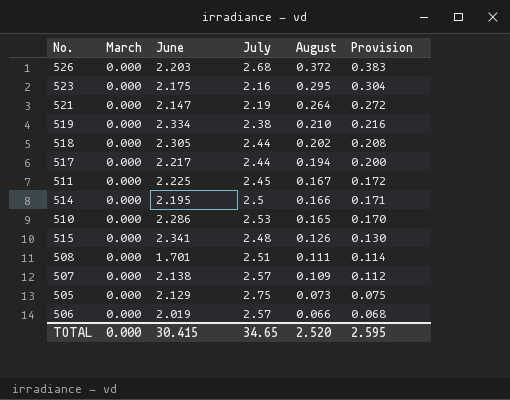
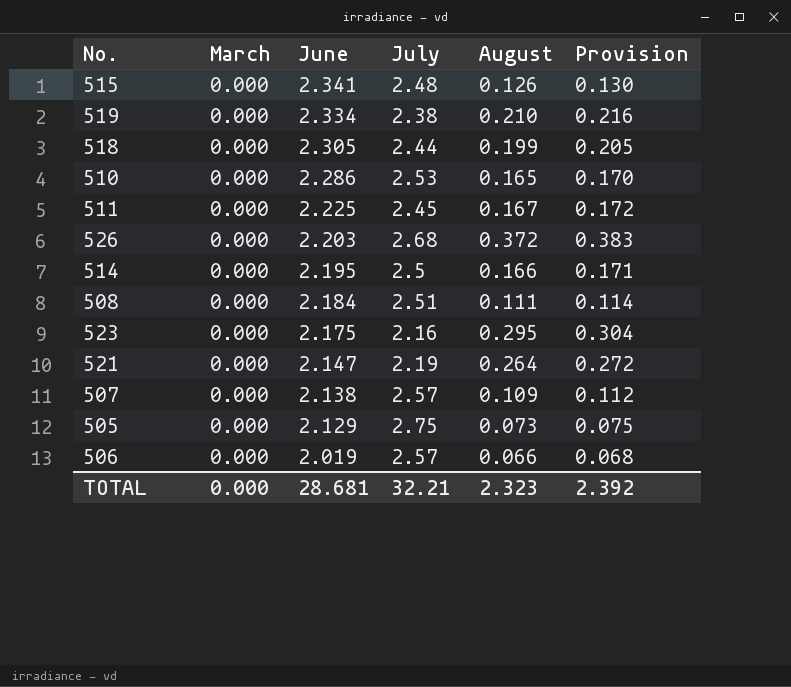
row order: August descending -> June descending
row 517: 0.000 | 2.217 | 2.44 | 0.194 | 0.200 -> none
518 | August: 0.202 -> 0.199
518 | Provision: 0.208 -> 0.205
508 | June: 1.701 -> 2.184
TOTAL | June: 30.415 -> 28.681
TOTAL | July: 34.65 -> 32.21
TOTAL | August: 2.520 -> 2.323
TOTAL | Provision: 2.595 -> 2.392

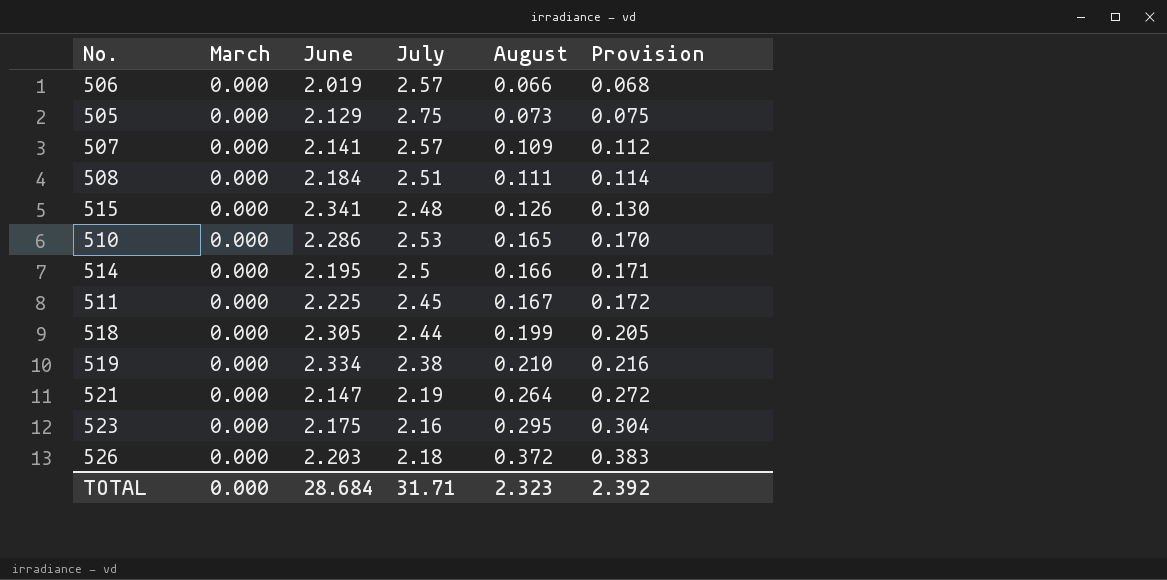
row order: June descending -> August ascending
507 | June: 2.138 -> 2.141
526 | July: 2.68 -> 2.18
TOTAL | June: 28.681 -> 28.684
TOTAL | July: 32.21 -> 31.71

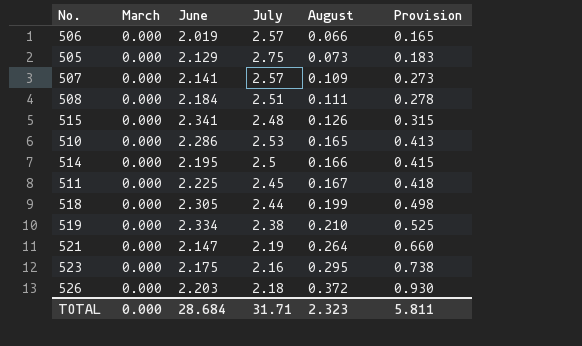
column Provision | formula: [August] * 1.03 -> [August] * 2.5
TOTAL | Provision: 2.392 -> 5.811

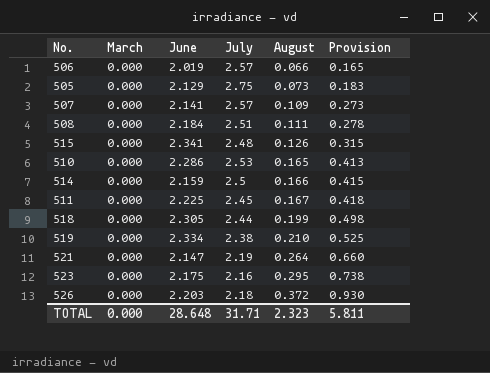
514 | June: 2.195 -> 2.159
TOTAL | June: 28.684 -> 28.648

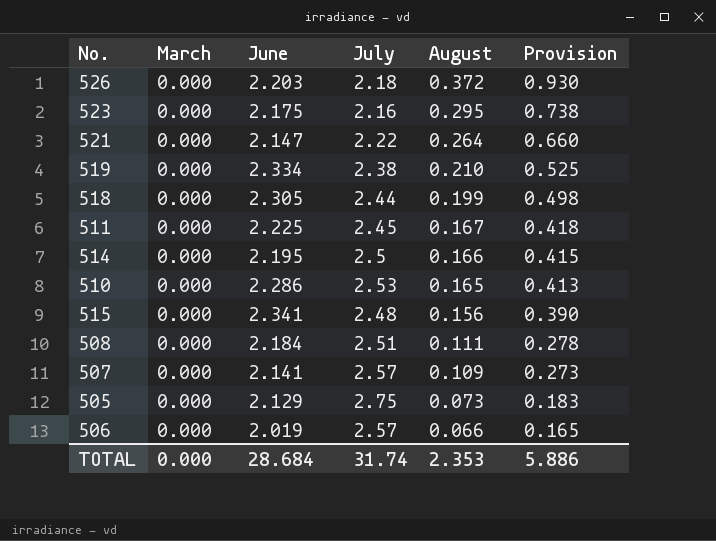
row order: August ascending -> August descending
521 | July: 2.19 -> 2.22
514 | June: 2.159 -> 2.195
515 | August: 0.126 -> 0.156
515 | Provision: 0.315 -> 0.390
TOTAL | June: 28.648 -> 28.684
TOTAL | July: 31.71 -> 31.74
TOTAL | August: 2.323 -> 2.353
TOTAL | Provision: 5.811 -> 5.886

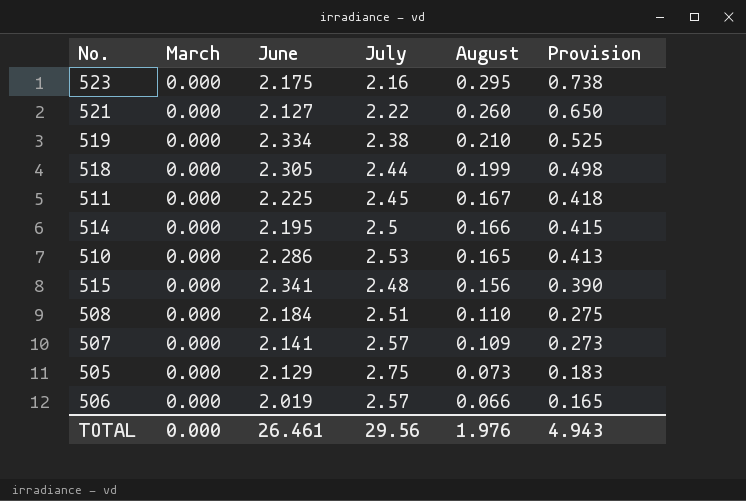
row 526: 0.000 | 2.203 | 2.18 | 0.372 | 0.930 -> none
521 | June: 2.147 -> 2.127
521 | August: 0.264 -> 0.260
521 | Provision: 0.660 -> 0.650
508 | August: 0.111 -> 0.110
508 | Provision: 0.278 -> 0.275
TOTAL | June: 28.684 -> 26.461
TOTAL | July: 31.74 -> 29.56
TOTAL | August: 2.353 -> 1.976
TOTAL | Provision: 5.886 -> 4.943

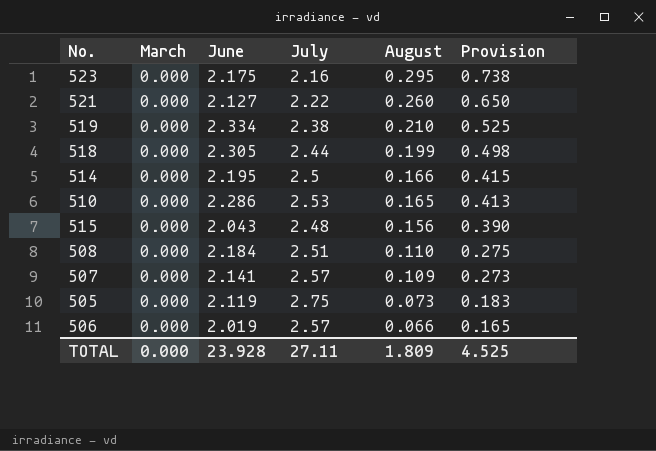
row 511: 0.000 | 2.225 | 2.45 | 0.167 | 0.418 -> none
515 | June: 2.341 -> 2.043
505 | June: 2.129 -> 2.119
TOTAL | June: 26.461 -> 23.928
TOTAL | July: 29.56 -> 27.11
TOTAL | August: 1.976 -> 1.809
TOTAL | Provision: 4.943 -> 4.525

